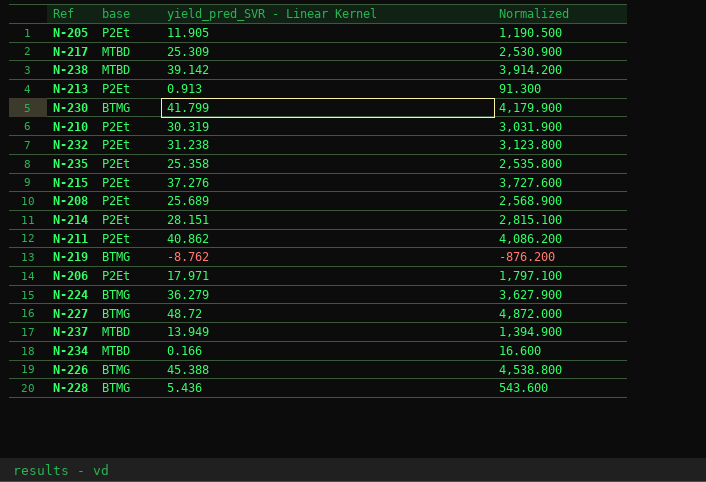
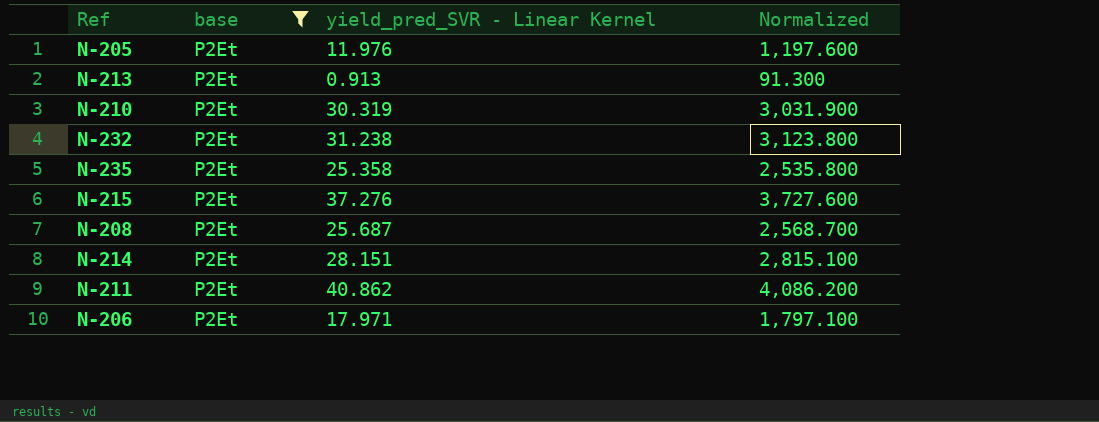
filter: none -> base = P2Et
N-205 | yield_pred_SVR - Linear Kernel: 11.905 -> 11.976
N-205 | Normalized: 1,190.500 -> 1,197.600
N-208 | yield_pred_SVR - Linear Kernel: 25.689 -> 25.687
N-208 | Normalized: 2,568.900 -> 2,568.700

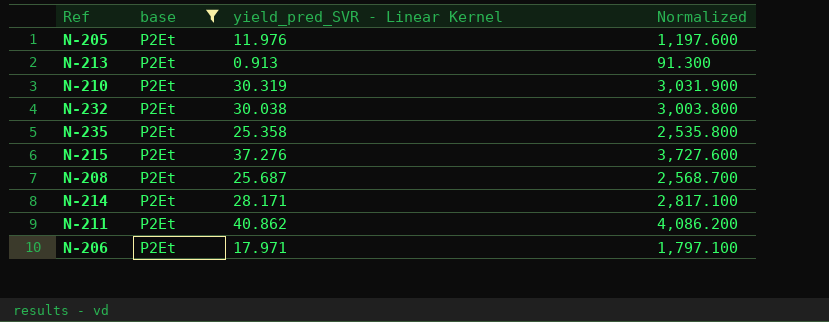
N-232 | yield_pred_SVR - Linear Kernel: 31.238 -> 30.038
N-232 | Normalized: 3,123.800 -> 3,003.800
N-214 | yield_pred_SVR - Linear Kernel: 28.151 -> 28.171
N-214 | Normalized: 2,815.100 -> 2,817.100

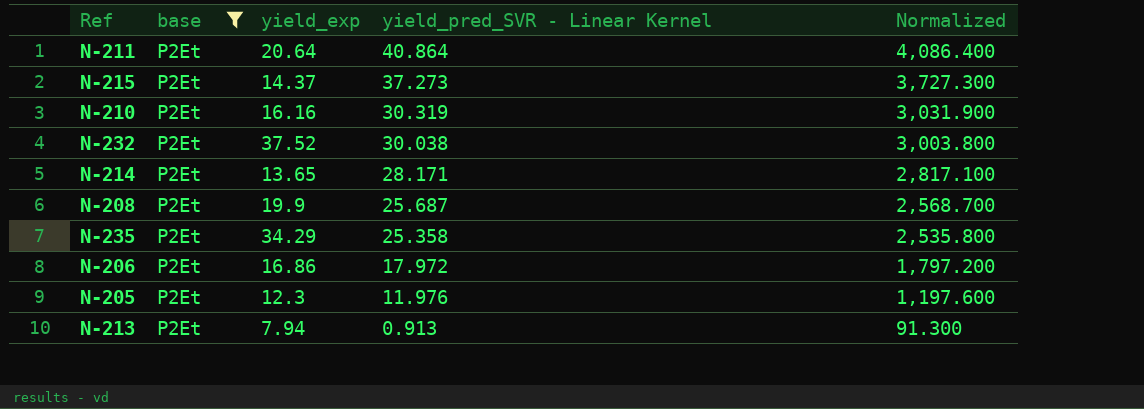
row order: none -> yield_pred_SVR - Linear Kernel descending
column yield_exp | position: none -> 3
N-211 | yield_pred_SVR - Linear Kernel: 40.862 -> 40.864
N-211 | Normalized: 4,086.200 -> 4,086.400
N-215 | yield_pred_SVR - Linear Kernel: 37.276 -> 37.273
N-215 | Normalized: 3,727.600 -> 3,727.300
N-206 | yield_pred_SVR - Linear Kernel: 17.971 -> 17.972
N-206 | Normalized: 1,797.100 -> 1,797.200

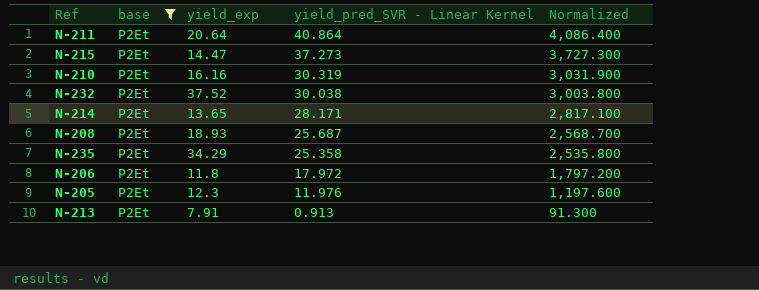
N-215 | yield_exp: 14.37 -> 14.47
N-208 | yield_exp: 19.9 -> 18.93
N-206 | yield_exp: 16.86 -> 11.8
N-213 | yield_exp: 7.94 -> 7.91

